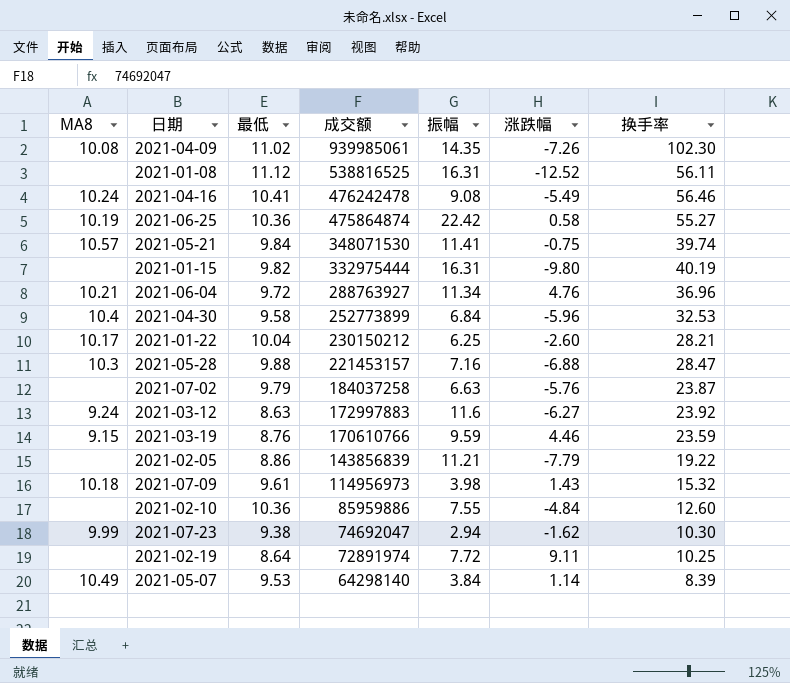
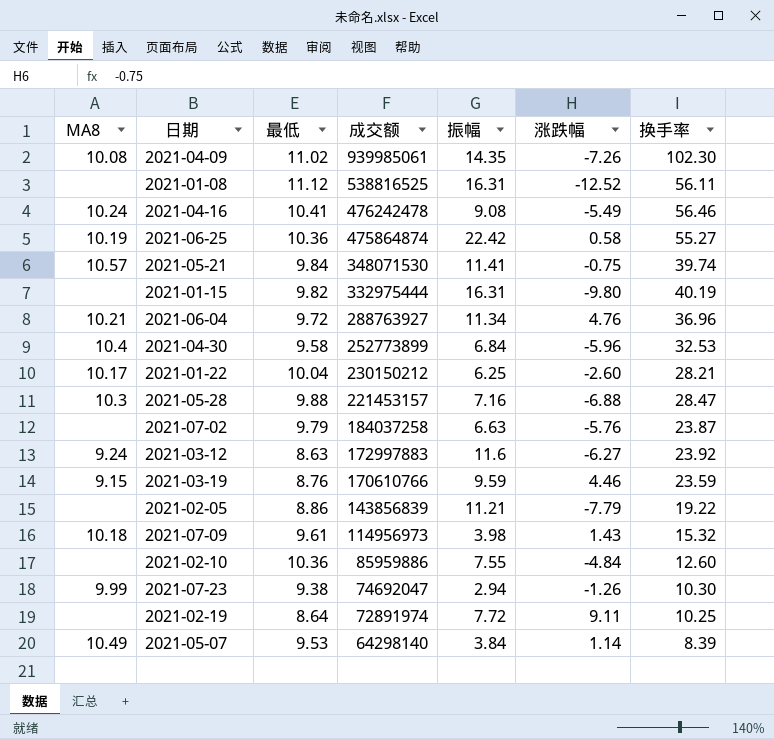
2021-07-23 | 涨跌幅: -1.62 -> -1.26

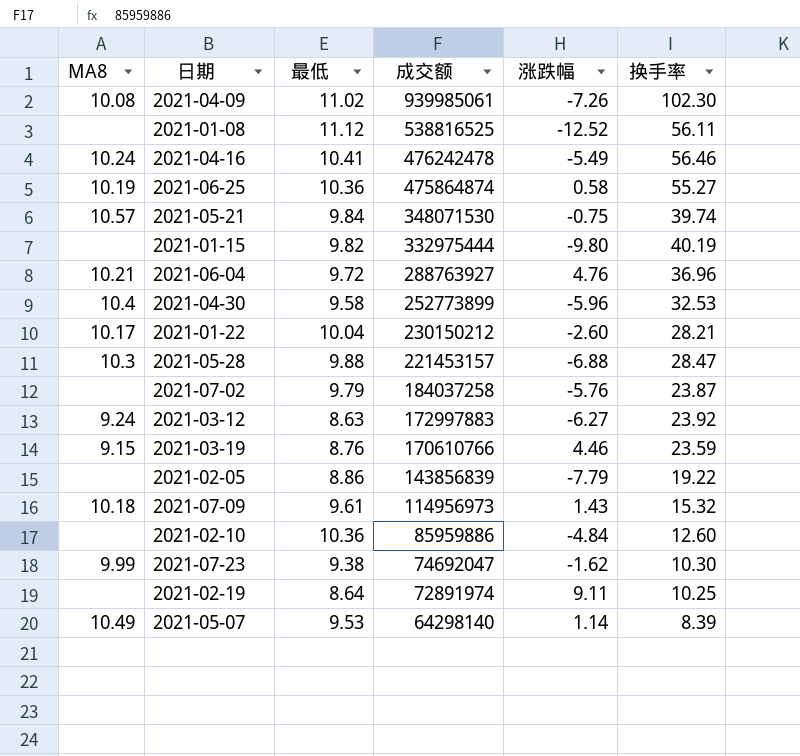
column 振幅 | position: 5 -> none
2021-07-23 | 涨跌幅: -1.26 -> -1.62

